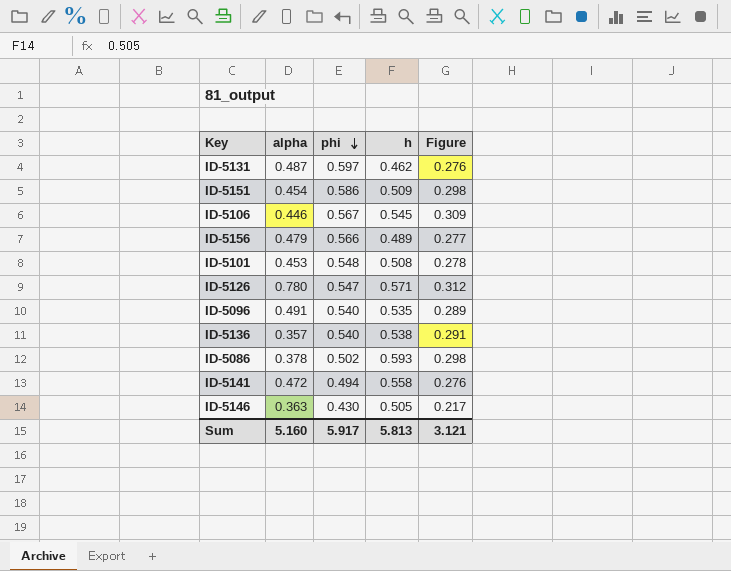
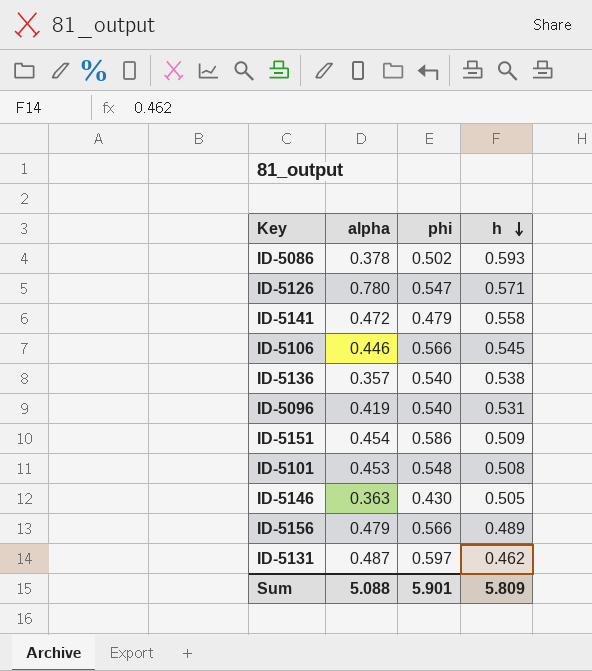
row order: phi descending -> h descending
column Figure | formula: [phi] * [h] -> none
ID-5141 | phi: 0.494 -> 0.479
ID-5106 | phi: 0.567 -> 0.566
ID-5096 | alpha: 0.491 -> 0.419
ID-5096 | h: 0.535 -> 0.531
Sum | alpha: 5.160 -> 5.088
Sum | phi: 5.917 -> 5.901
Sum | h: 5.813 -> 5.809

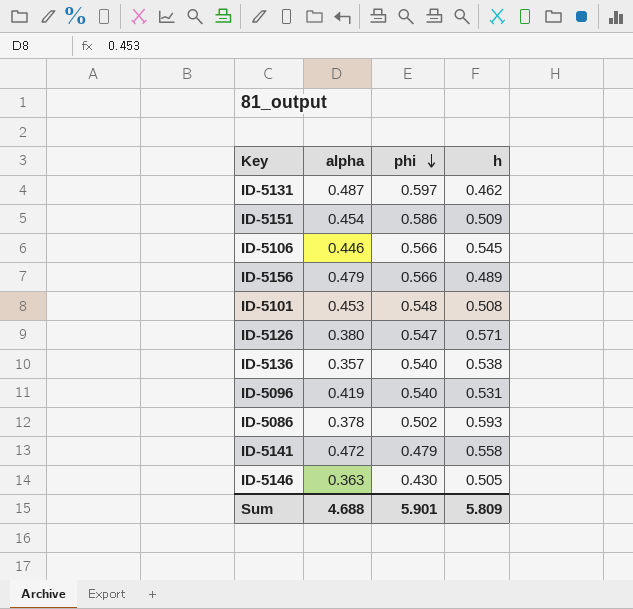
row order: h descending -> phi descending
ID-5126 | alpha: 0.780 -> 0.380
Sum | alpha: 5.088 -> 4.688

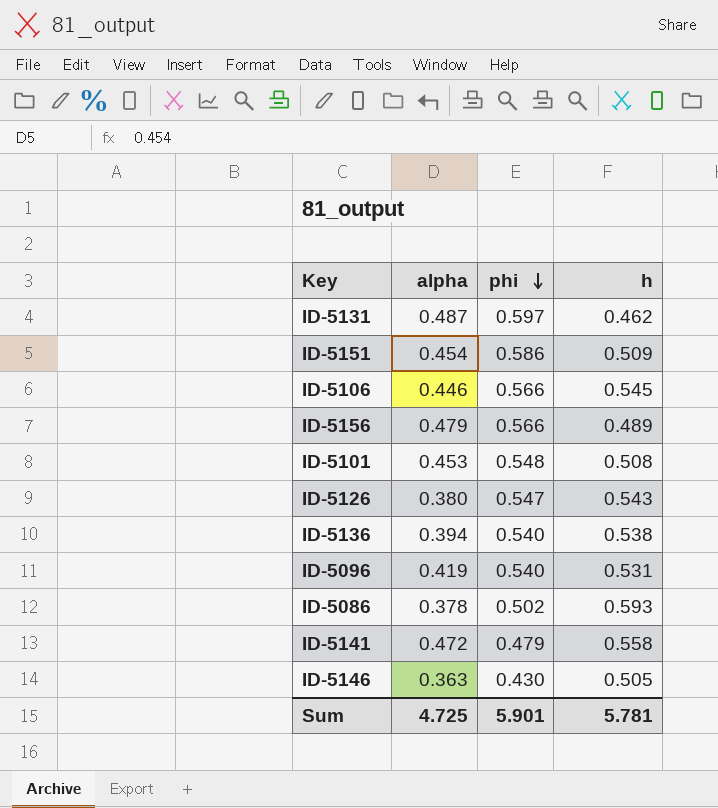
ID-5126 | h: 0.571 -> 0.543
ID-5136 | alpha: 0.357 -> 0.394
Sum | alpha: 4.688 -> 4.725
Sum | h: 5.809 -> 5.781

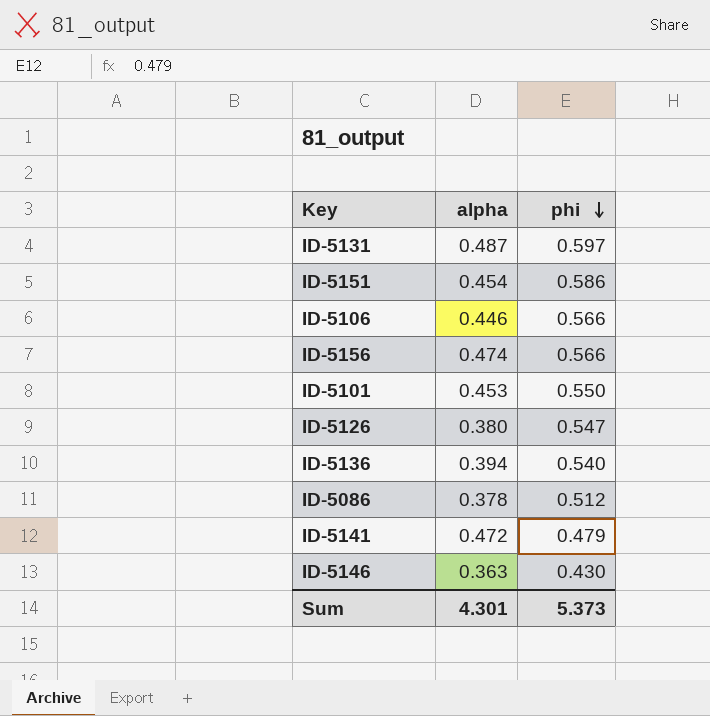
column h | position: 4 -> none
row ID-5096: 0.419 | 0.540 | 0.531 -> none
ID-5156 | alpha: 0.479 -> 0.474
ID-5101 | phi: 0.548 -> 0.550
ID-5086 | phi: 0.502 -> 0.512
Sum | alpha: 4.725 -> 4.301
Sum | phi: 5.901 -> 5.373

